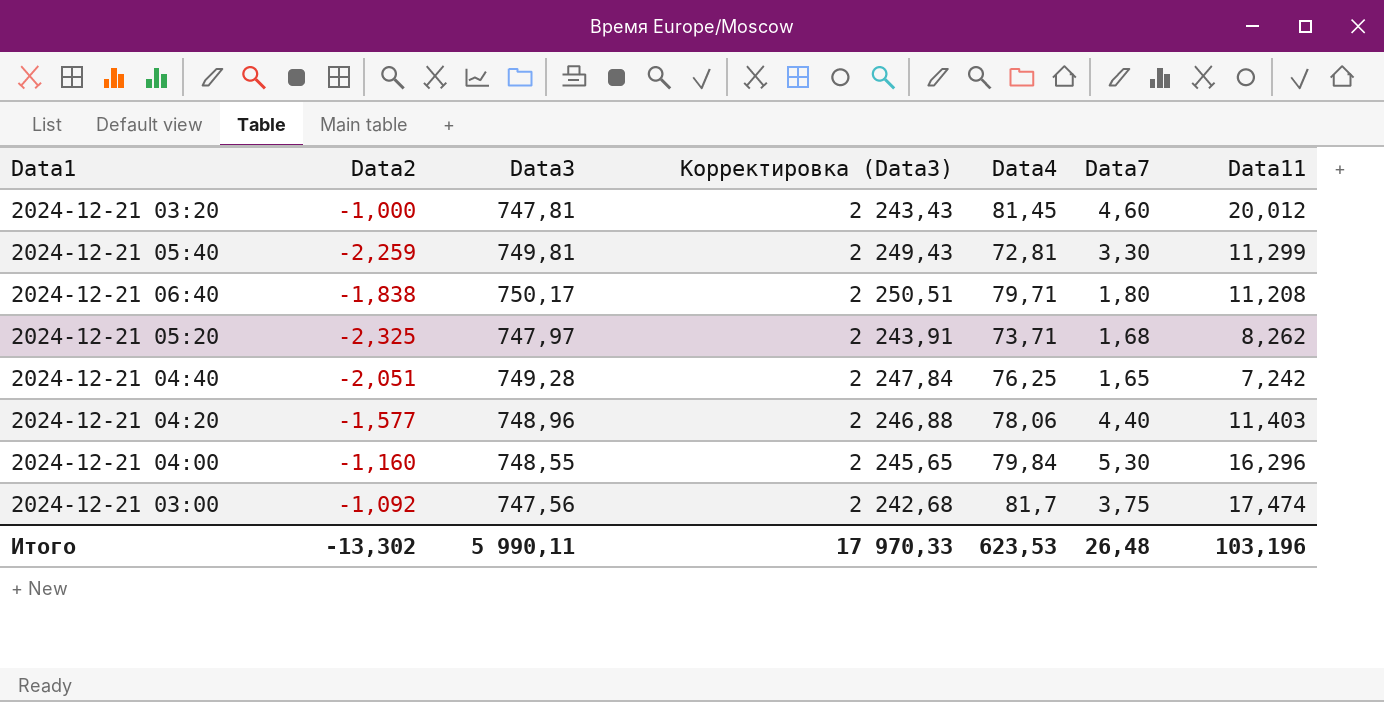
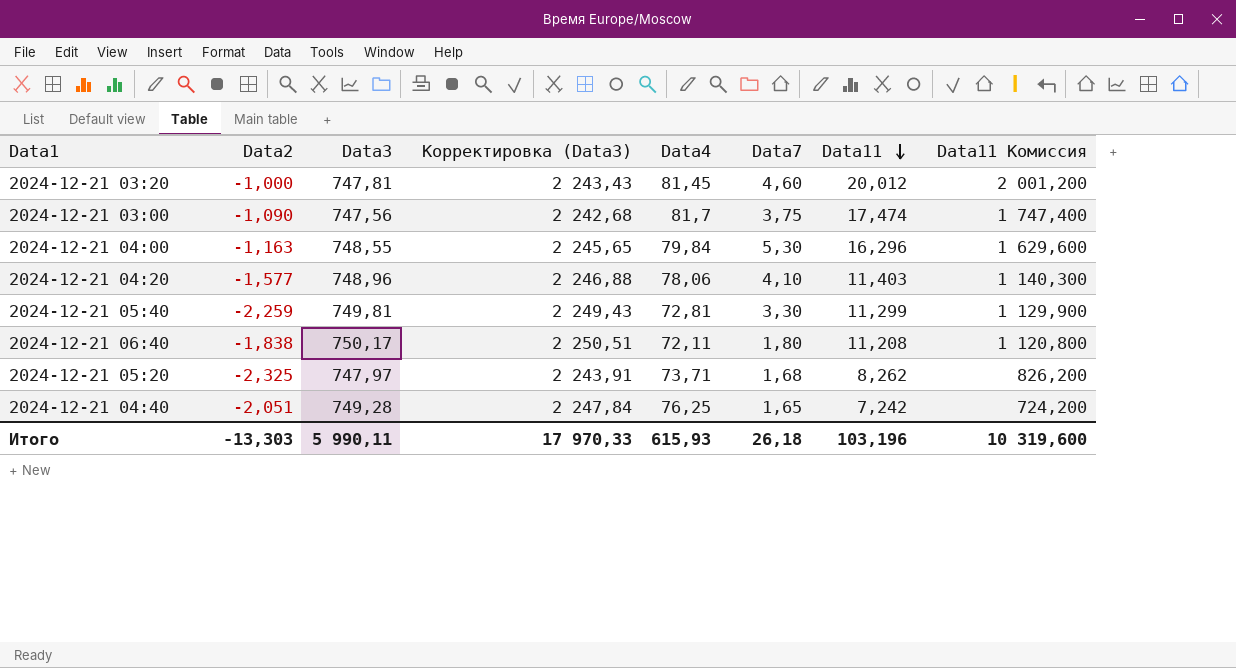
row order: none -> Data11 descending
column Data11 Комиссия | formula: none -> [Data11] * 100
2024-12-21 03:00 | Data2: -1,092 -> -1,090
2024-12-21 04:00 | Data2: -1,160 -> -1,163
2024-12-21 04:20 | Data7: 4,40 -> 4,10
2024-12-21 06:40 | Data4: 79,71 -> 72,11
Итого | Data2: -13,302 -> -13,303
Итого | Data4: 623,53 -> 615,93
Итого | Data7: 26,48 -> 26,18

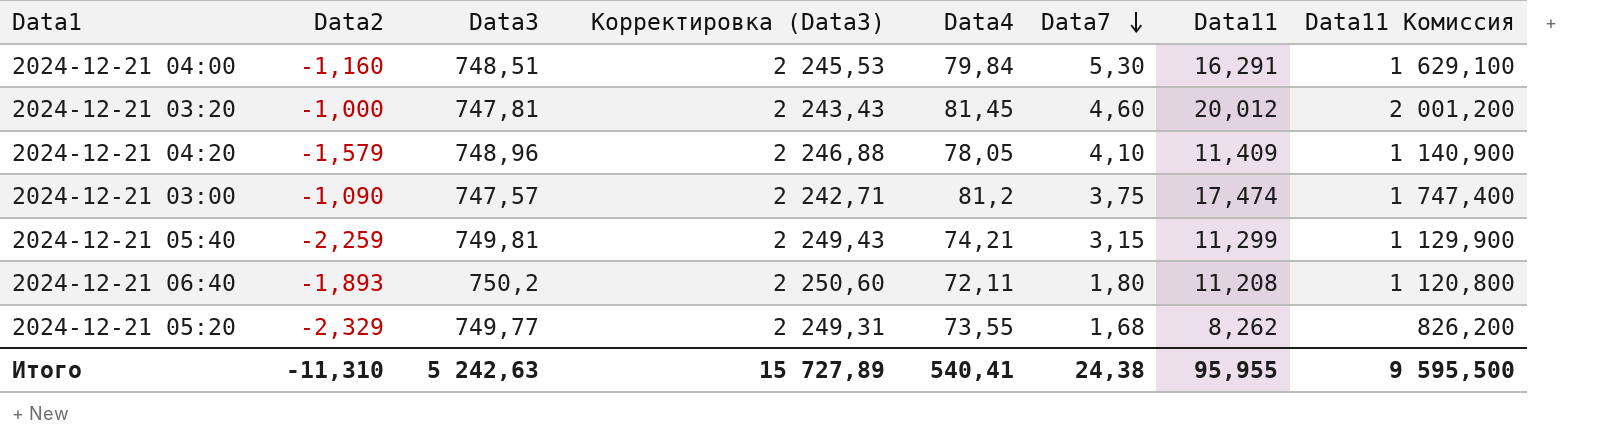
row order: Data11 descending -> Data7 descending
row 2024-12-21 04:40: -2,051 | 749,28 | 2 247,84 | 76,25 | 1,65 | 7,242 | 724,200 -> none
2024-12-21 04:00 | Data2: -1,163 -> -1,160
2024-12-21 04:00 | Data3: 748,55 -> 748,51
2024-12-21 04:00 | Корректировка (Data3): 2 245,65 -> 2 245,53
2024-12-21 04:00 | Data11: 16,296 -> 16,291
2024-12-21 04:00 | Data11 Комиссия: 1 629,600 -> 1 629,100
2024-12-21 04:20 | Data2: -1,577 -> -1,579
2024-12-21 04:20 | Data4: 78,06 -> 78,05
2024-12-21 04:20 | Data11: 11,403 -> 11,409
2024-12-21 04:20 | Data11 Комиссия: 1 140,300 -> 1 140,900
2024-12-21 03:00 | Data3: 747,56 -> 747,57
2024-12-21 03:00 | Корректировка (Data3): 2 242,68 -> 2 242,71
2024-12-21 03:00 | Data4: 81,7 -> 81,2
2024-12-21 05:40 | Data4: 72,81 -> 74,21
2024-12-21 05:40 | Data7: 3,30 -> 3,15
2024-12-21 06:40 | Data2: -1,838 -> -1,893
2024-12-21 06:40 | Data3: 750,17 -> 750,2
2024-12-21 06:40 | Корректировка (Data3): 2 250,51 -> 2 250,60
2024-12-21 05:20 | Data2: -2,325 -> -2,329
2024-12-21 05:20 | Data3: 747,97 -> 749,77
2024-12-21 05:20 | Корректировка (Data3): 2 243,91 -> 2 249,31
2024-12-21 05:20 | Data4: 73,71 -> 73,55
Итого | Data2: -13,303 -> -11,310
Итого | Data3: 5 990,11 -> 5 242,63
Итого | Корректировка (Data3): 17 970,33 -> 15 727,89
Итого | Data4: 615,93 -> 540,41
Итого | Data7: 26,18 -> 24,38
Итого | Data11: 103,196 -> 95,955
Итого | Data11 Комиссия: 10 319,600 -> 9 595,500

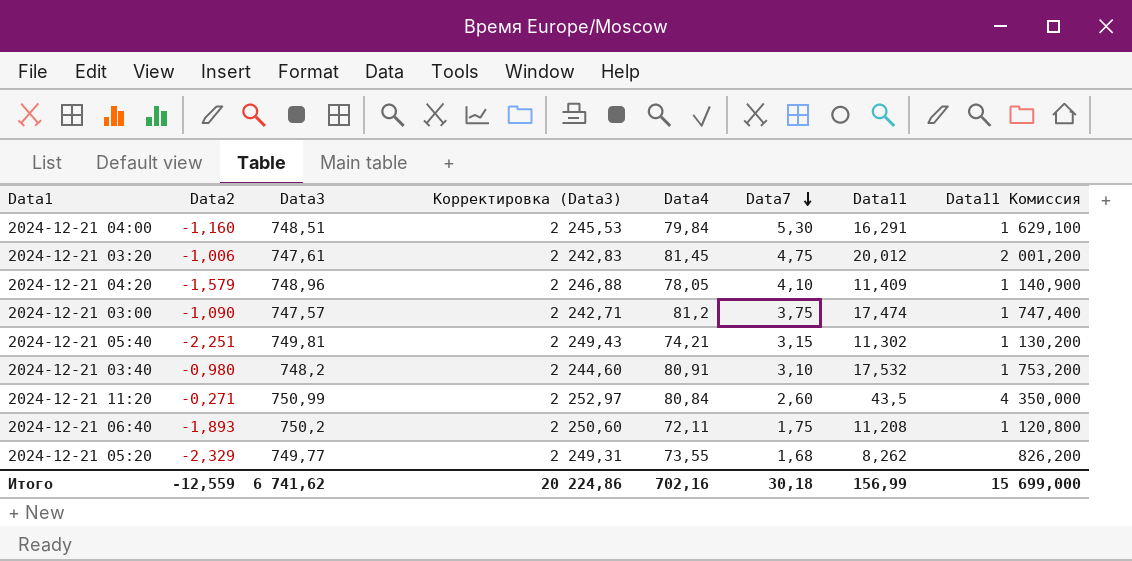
2024-12-21 03:20 | Data2: -1,000 -> -1,006
2024-12-21 03:20 | Data3: 747,81 -> 747,61
2024-12-21 03:20 | Корректировка (Data3): 2 243,43 -> 2 242,83
2024-12-21 03:20 | Data7: 4,60 -> 4,75
2024-12-21 05:40 | Data2: -2,259 -> -2,251
2024-12-21 05:40 | Data11: 11,299 -> 11,302
2024-12-21 05:40 | Data11 Комиссия: 1 129,900 -> 1 130,200
row 2024-12-21 03:40: none -> -0,980 | 748,2 | 2 244,60 | 80,91 | 3,10 | 17,532 | 1 753,200
row 2024-12-21 11:20: none -> -0,271 | 750,99 | 2 252,97 | 80,84 | 2,60 | 43,5 | 4 350,000
2024-12-21 06:40 | Data7: 1,80 -> 1,75
Итого | Data2: -11,310 -> -12,559
Итого | Data3: 5 242,63 -> 6 741,62
Итого | Корректировка (Data3): 15 727,89 -> 20 224,86
Итого | Data4: 540,41 -> 702,16
Итого | Data7: 24,38 -> 30,18
Итого | Data11: 95,955 -> 156,99
Итого | Data11 Комиссия: 9 595,500 -> 15 699,000

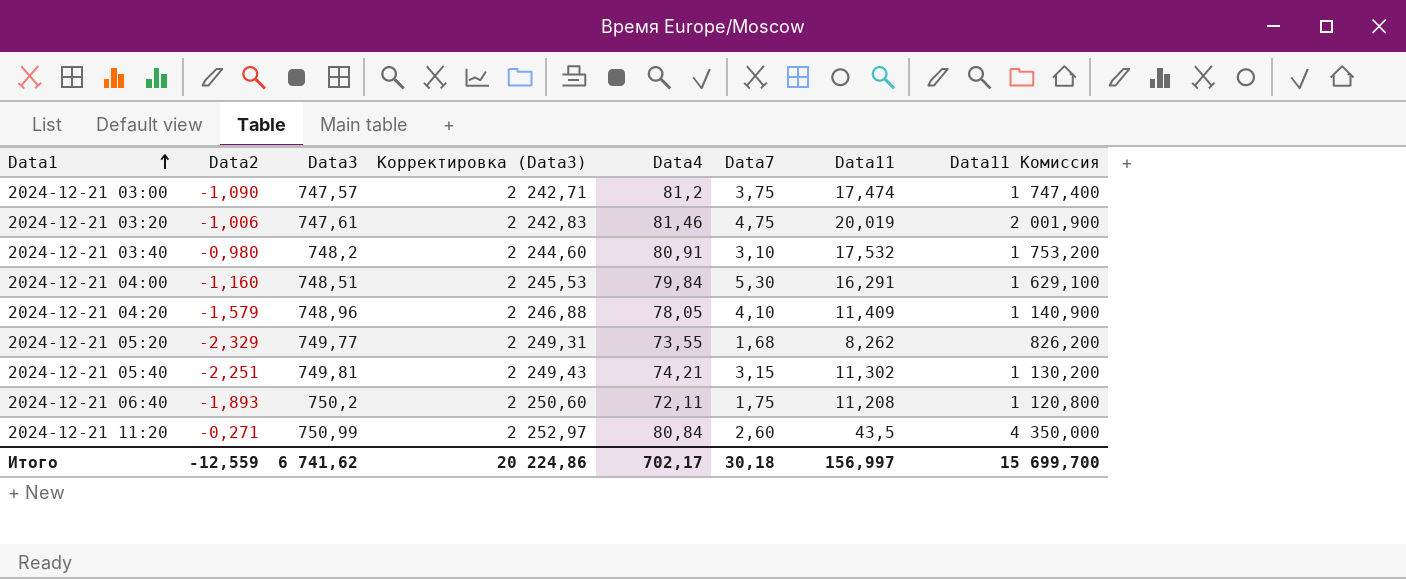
row order: Data7 descending -> Data1 ascending
2024-12-21 03:20 | Data4: 81,45 -> 81,46
2024-12-21 03:20 | Data11: 20,012 -> 20,019
2024-12-21 03:20 | Data11 Комиссия: 2 001,200 -> 2 001,900
Итого | Data4: 702,16 -> 702,17
Итого | Data11: 156,99 -> 156,997
Итого | Data11 Комиссия: 15 699,000 -> 15 699,700

